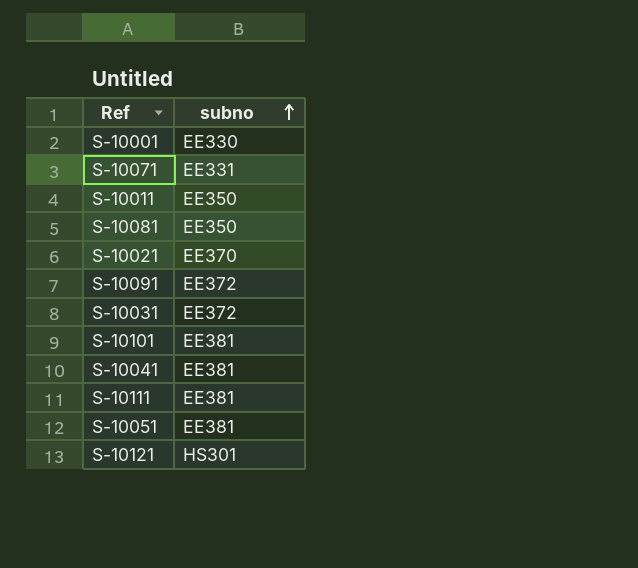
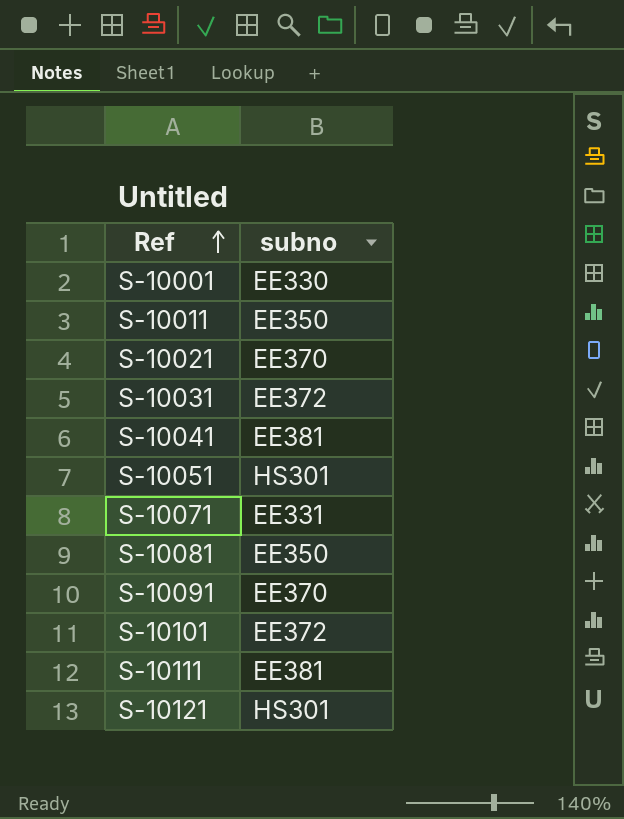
row order: subno ascending -> Ref ascending
S-10051 | subno: EE381 -> HS301
S-10091 | subno: EE372 -> EE370
S-10101 | subno: EE381 -> EE372

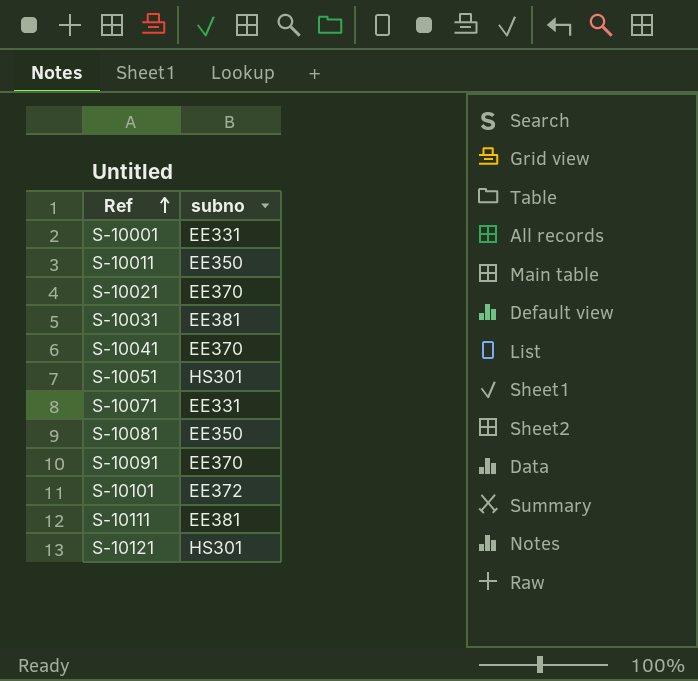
S-10001 | subno: EE330 -> EE331
S-10031 | subno: EE372 -> EE381
S-10041 | subno: EE381 -> EE370

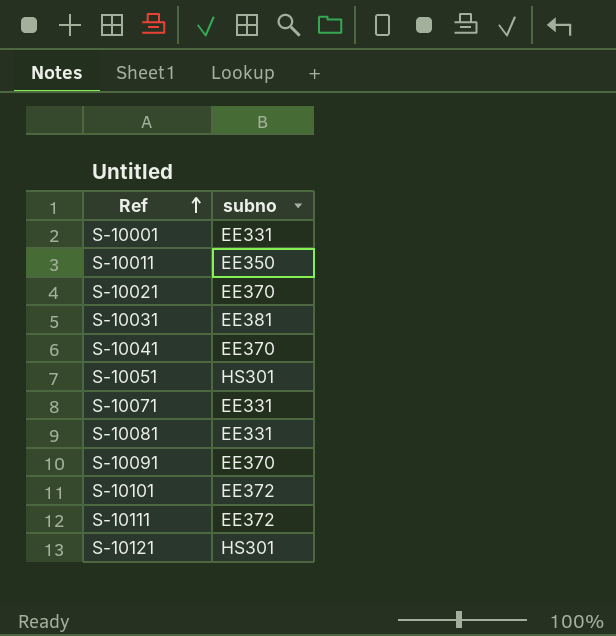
S-10081 | subno: EE350 -> EE331
S-10111 | subno: EE381 -> EE372

